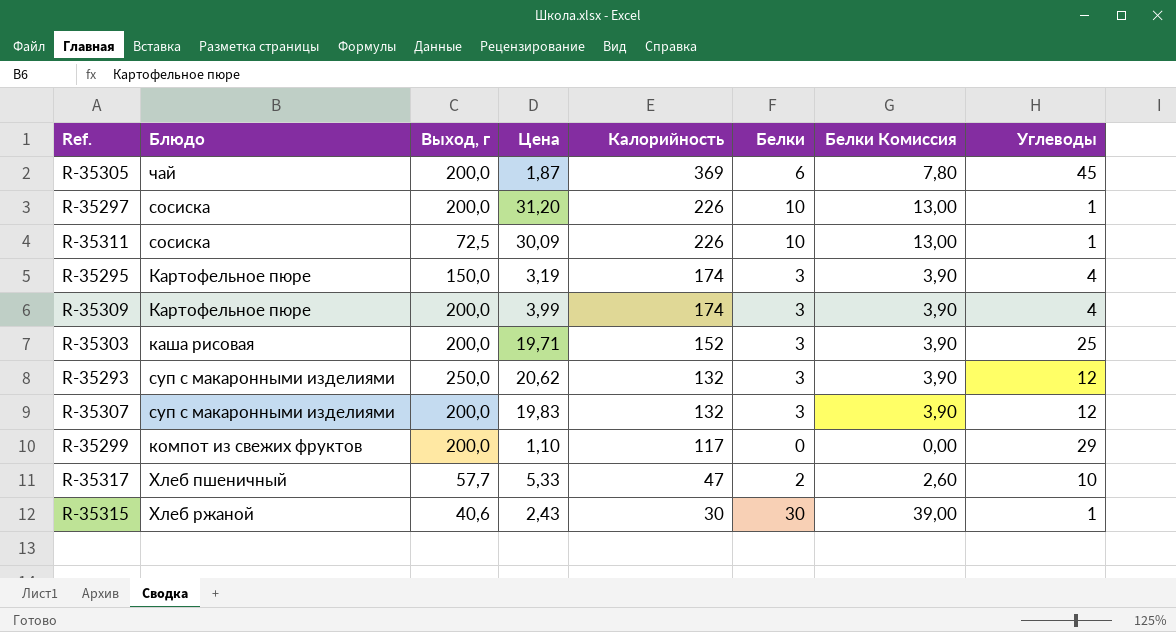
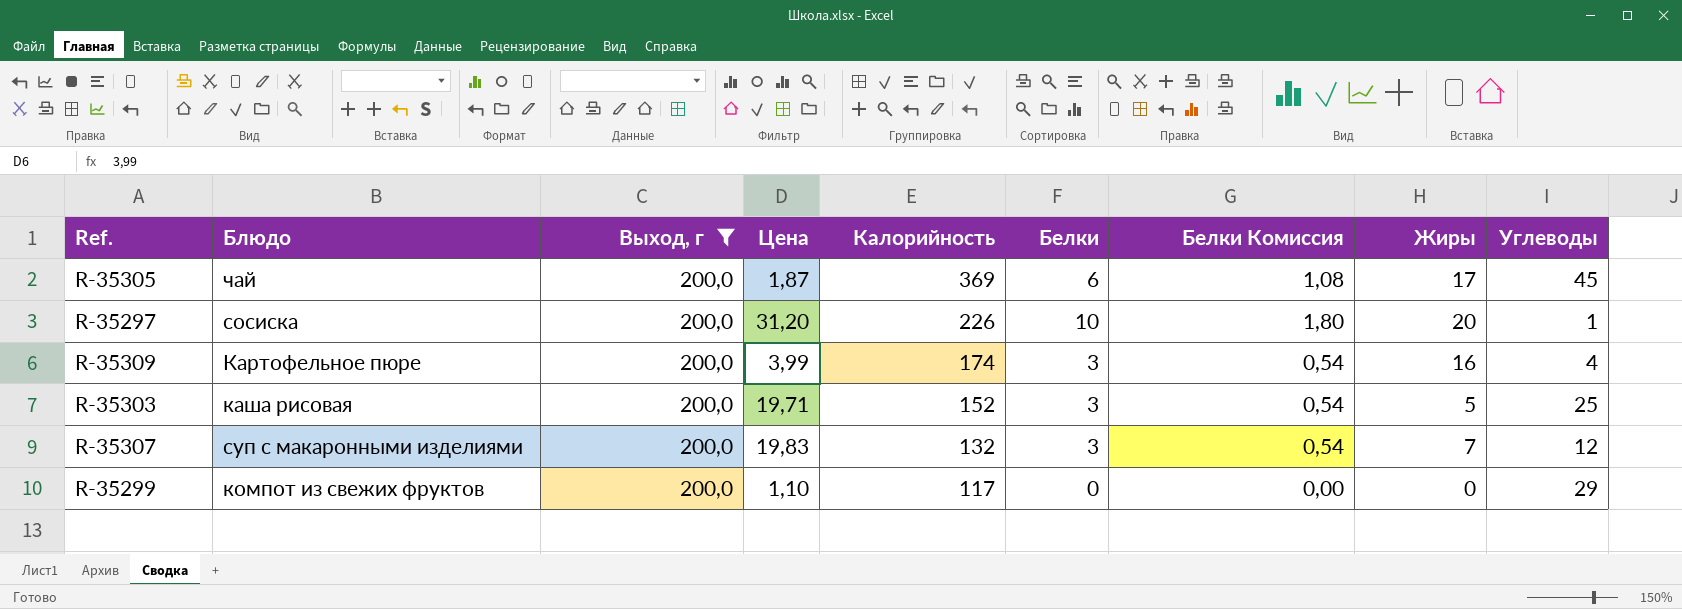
filter: none -> Выход, г = 200,0
column Белки Комиссия | formula: [Белки] * 1,3 -> [Белки] * 0,18
column Жиры | position: none -> 8

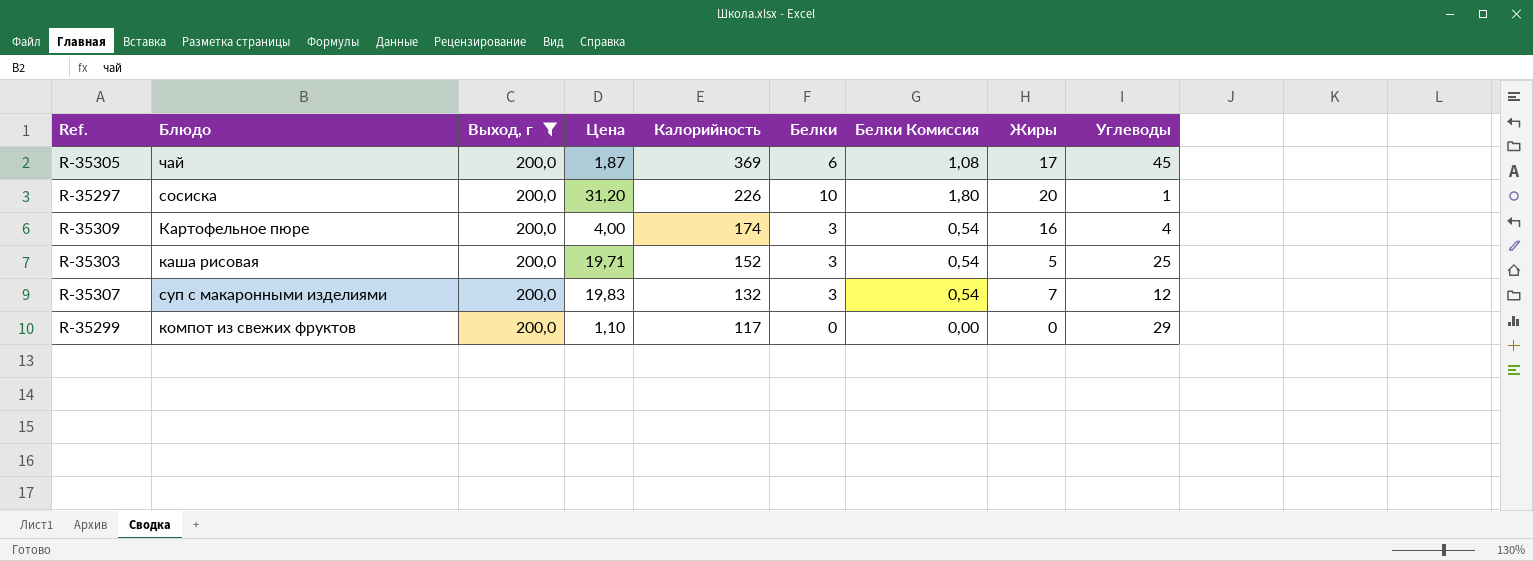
R-35309 | Цена: 3,99 -> 4,00

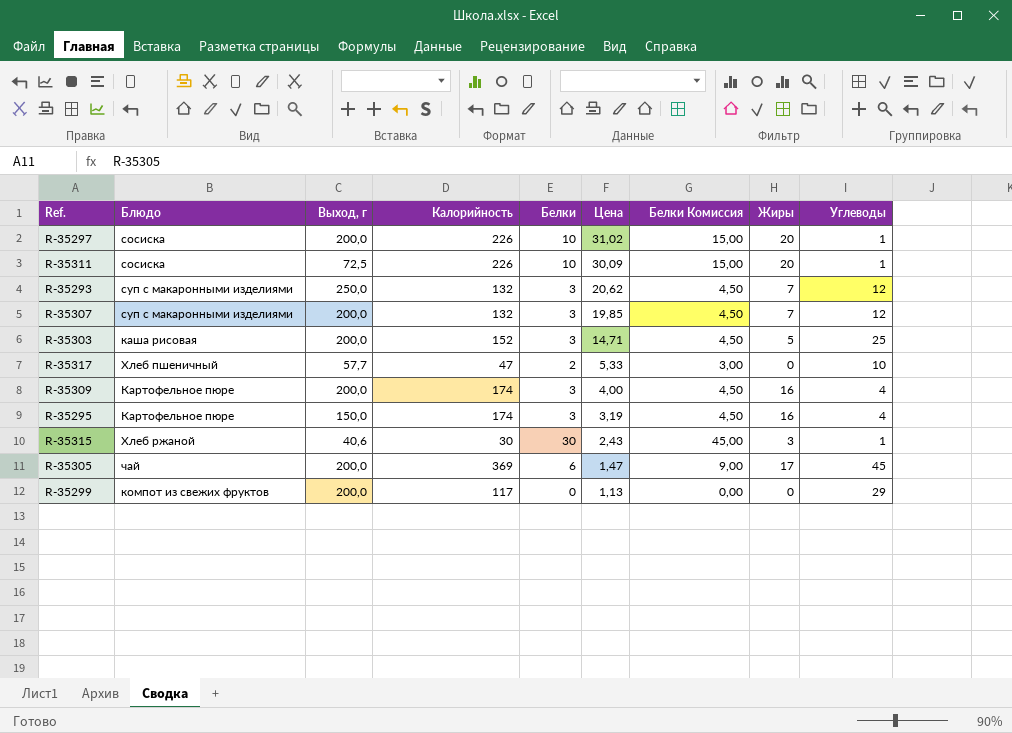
filter: Выход, г = 200,0 -> none
row order: Калорийность descending -> Цена descending
column Цена | position: 4 -> 6
column Белки Комиссия | formula: [Белки] * 0,18 -> [Белки] * 1,5
R-35297 | Цена: 31,20 -> 31,02
R-35307 | Цена: 19,83 -> 19,85
R-35303 | Цена: 19,71 -> 14,71
R-35305 | Цена: 1,87 -> 1,47
R-35299 | Цена: 1,10 -> 1,13

